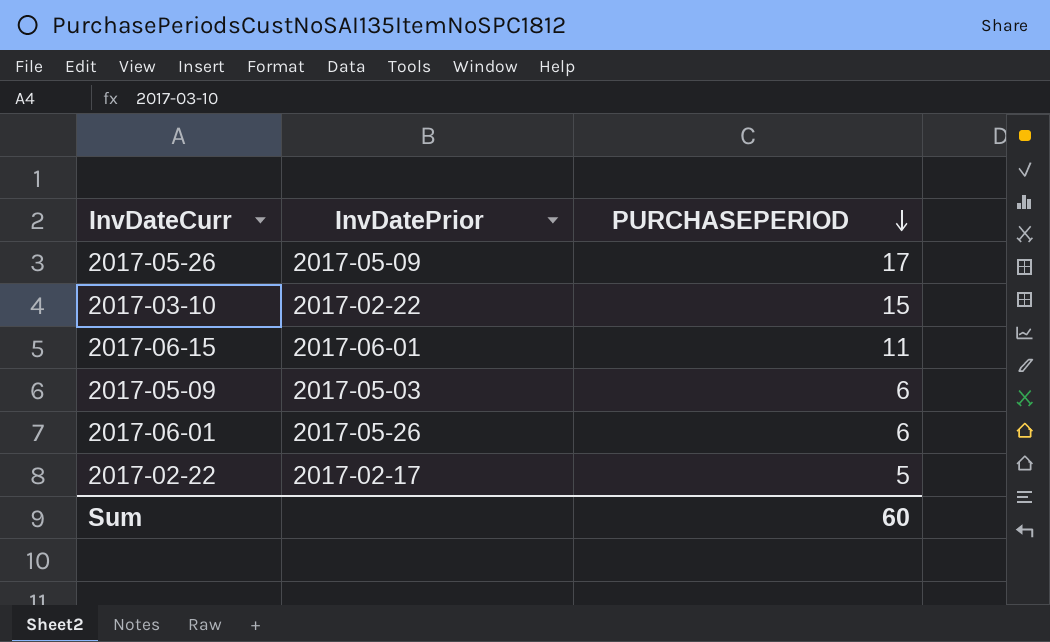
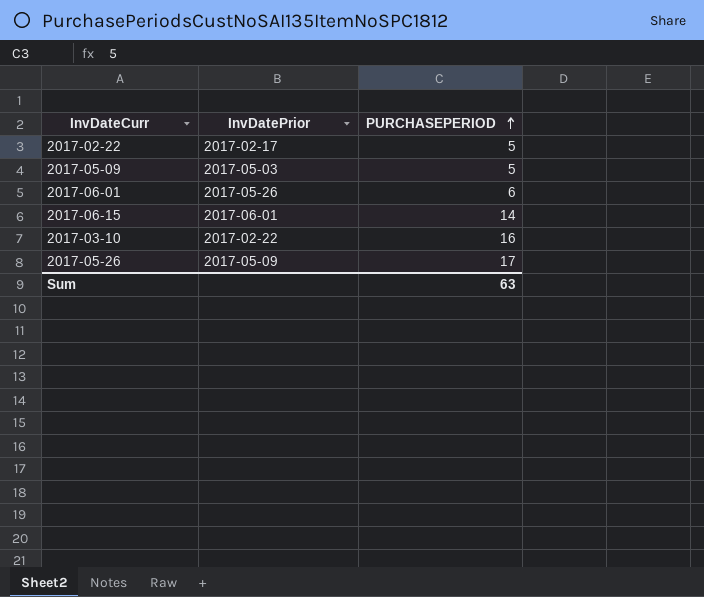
row order: PURCHASEPERIOD descending -> PURCHASEPERIOD ascending
2017-05-09 | PURCHASEPERIOD: 6 -> 5
2017-06-15 | PURCHASEPERIOD: 11 -> 14
2017-03-10 | PURCHASEPERIOD: 15 -> 16
Sum | PURCHASEPERIOD: 60 -> 63

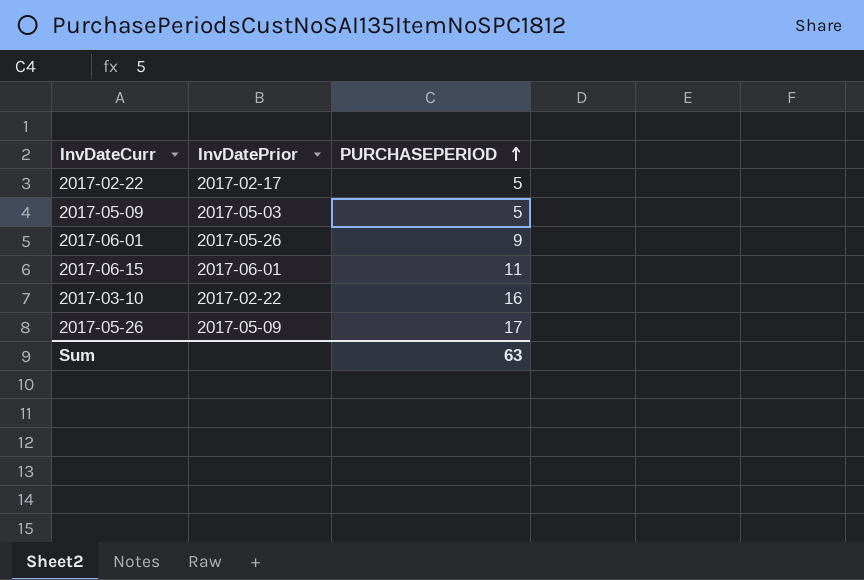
2017-06-01 | PURCHASEPERIOD: 6 -> 9
2017-06-15 | PURCHASEPERIOD: 14 -> 11

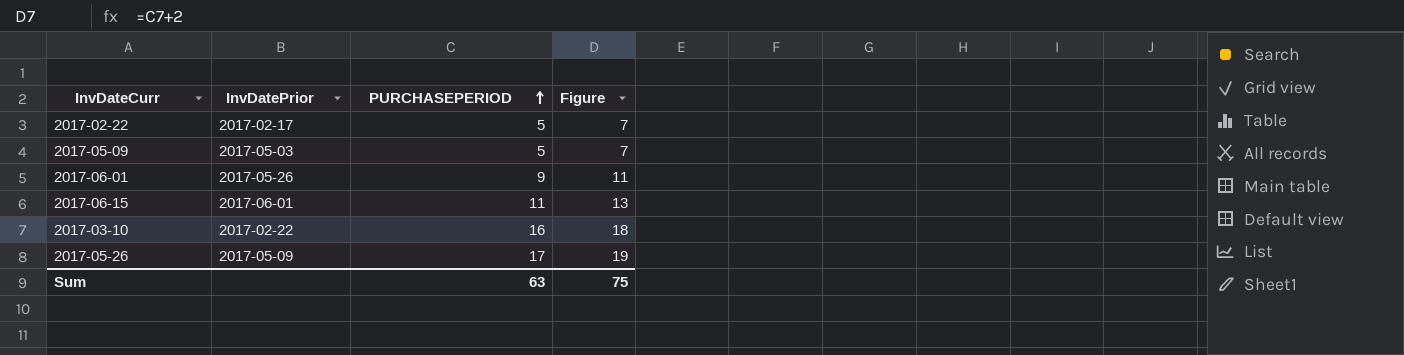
column Figure | formula: none -> [PURCHASEPERIOD] + 2

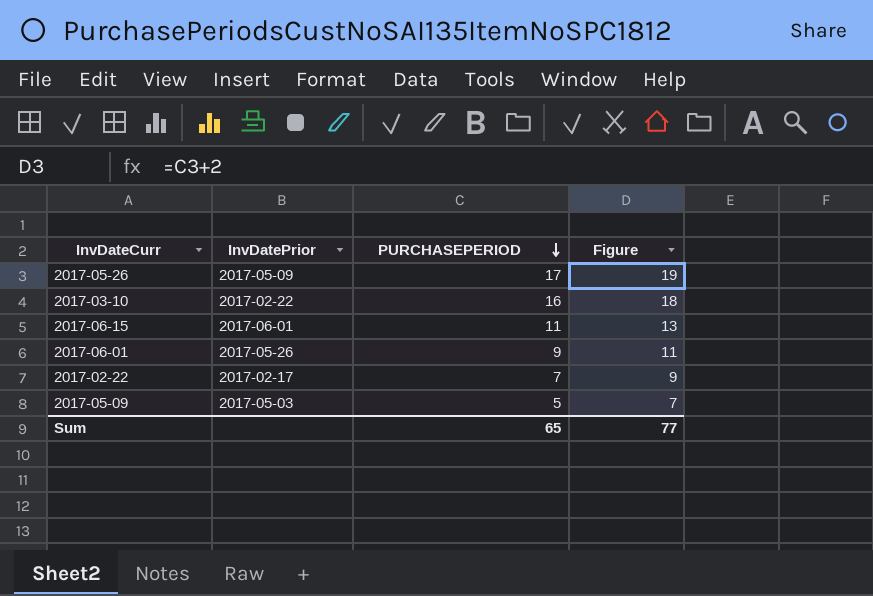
row order: PURCHASEPERIOD ascending -> PURCHASEPERIOD descending
2017-02-22 | PURCHASEPERIOD: 5 -> 7
2017-02-22 | Figure: 7 -> 9
Sum | PURCHASEPERIOD: 63 -> 65
Sum | Figure: 75 -> 77

